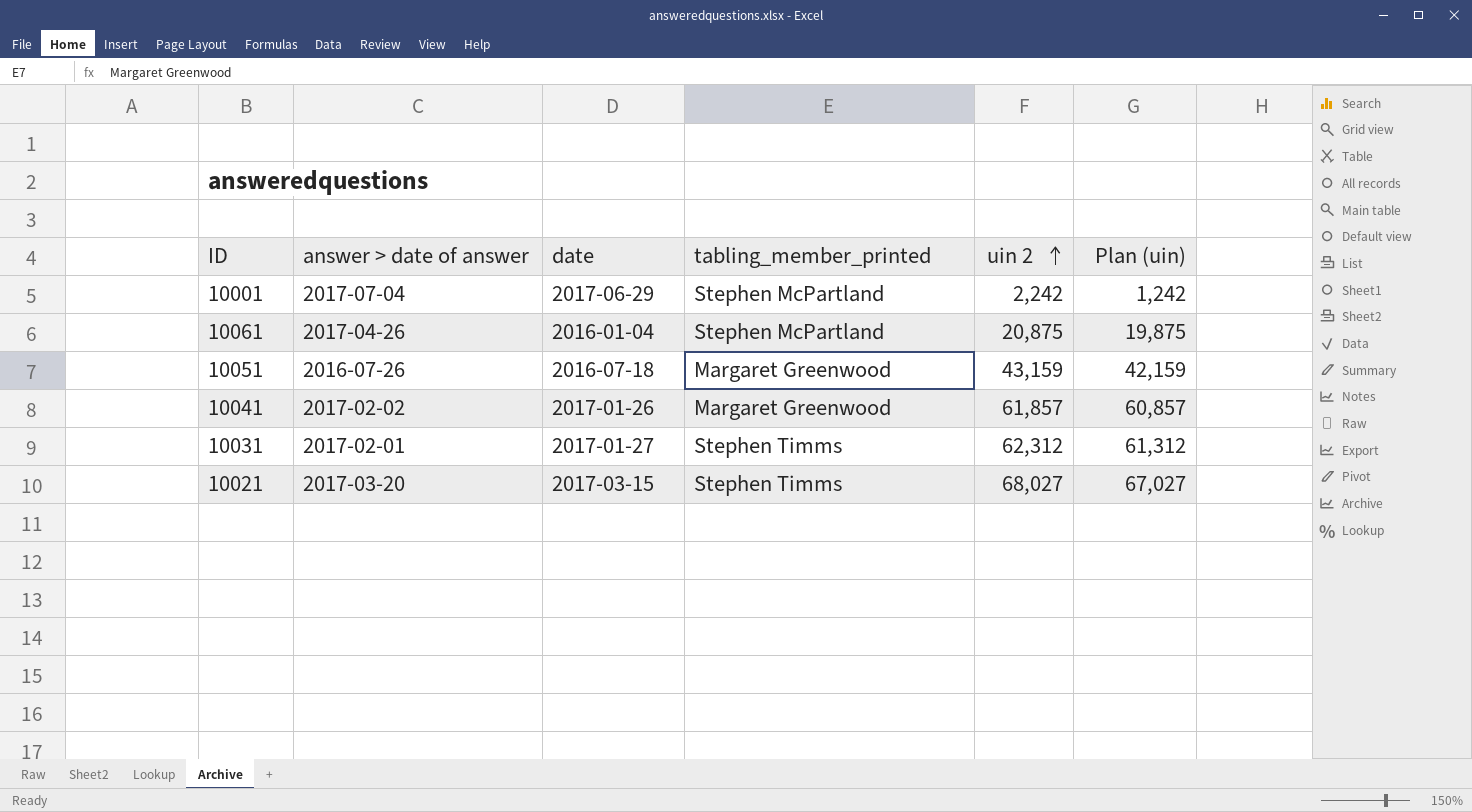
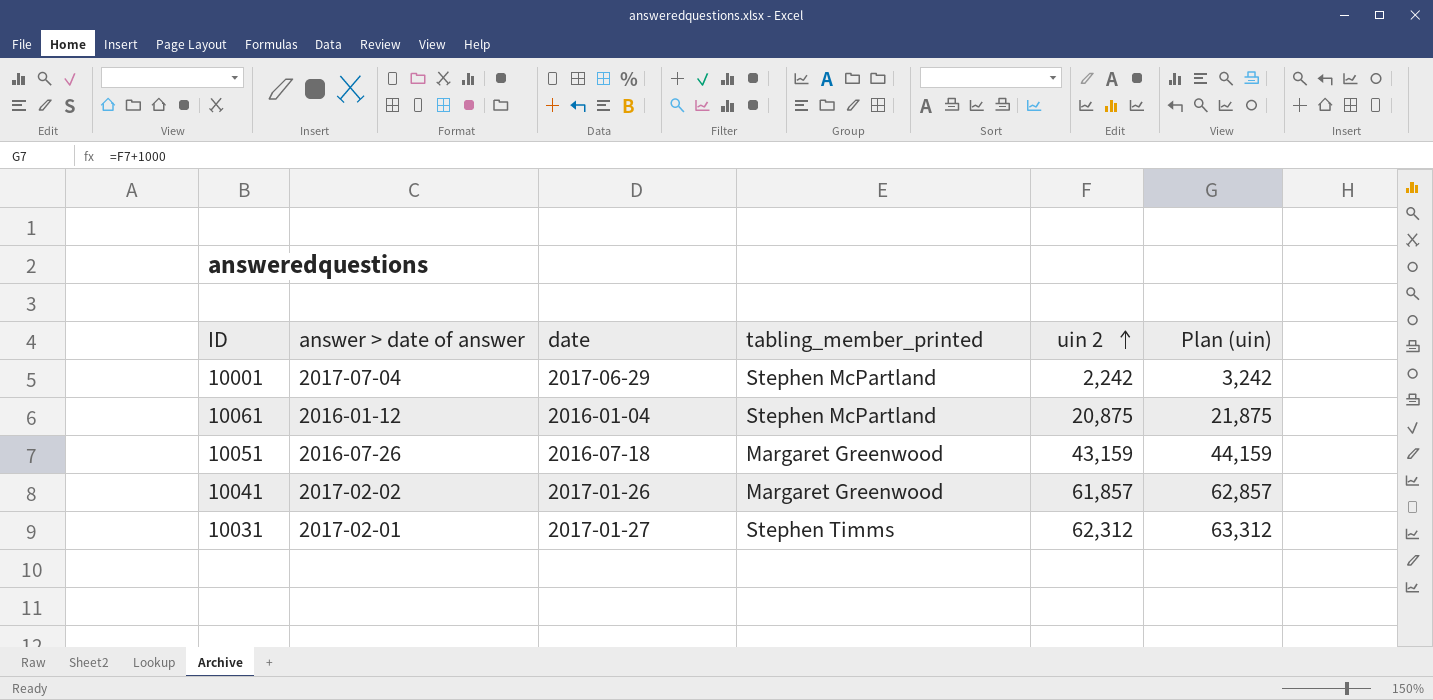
column Plan (uin) | formula: [uin 2] - 1000 -> [uin 2] + 1000
row 10021: 2017-03-20 | 2017-03-15 | Stephen Timms | 68,027 | 67,027 -> none
10061 | answer > date of answer: 2017-04-26 -> 2016-01-12

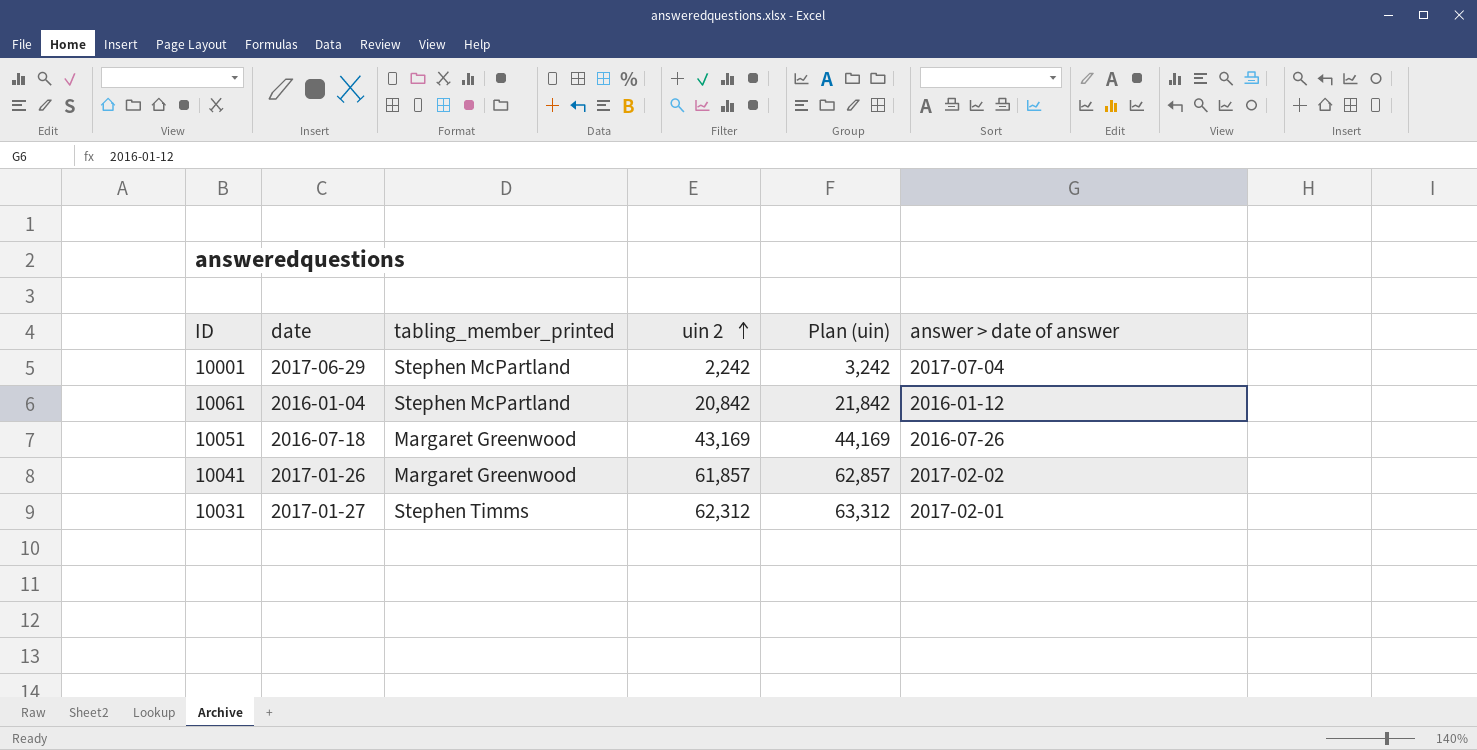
column answer > date of answer | position: 2 -> 6
10061 | uin 2: 20,875 -> 20,842
10061 | Plan (uin): 21,875 -> 21,842
10051 | uin 2: 43,159 -> 43,169
10051 | Plan (uin): 44,159 -> 44,169

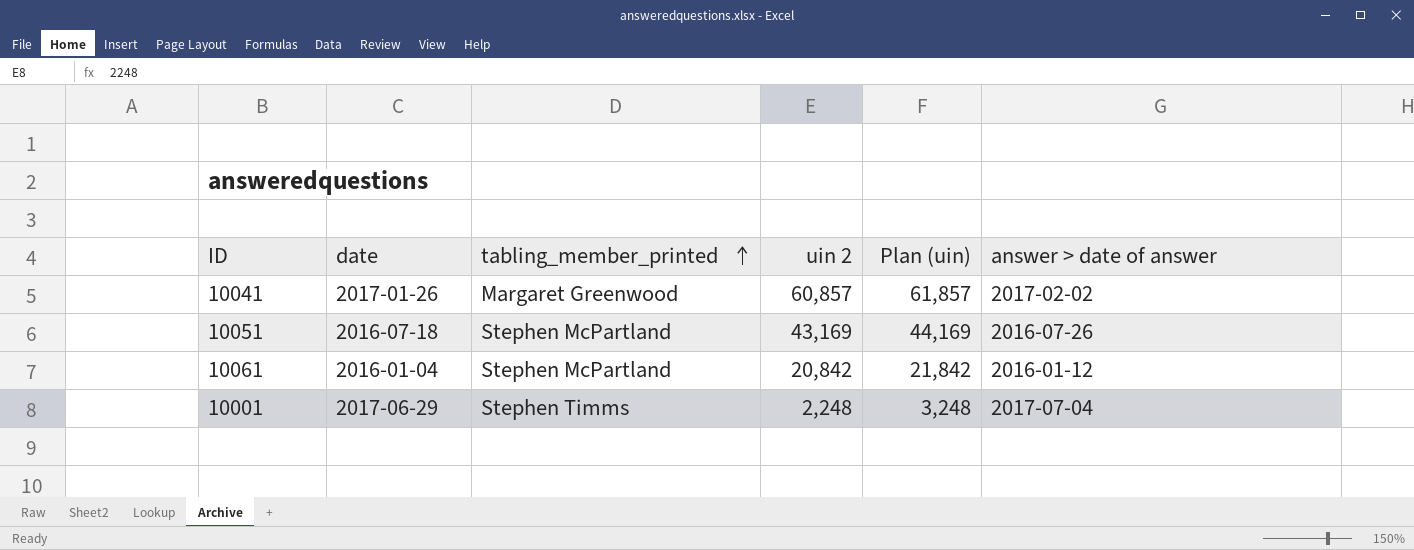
row order: uin 2 ascending -> tabling_member_printed ascending
row 10031: 2017-01-27 | Stephen Timms | 62,312 | 63,312 | 2017-02-01 -> none
10041 | uin 2: 61,857 -> 60,857
10041 | Plan (uin): 62,857 -> 61,857
10051 | tabling_member_printed: Margaret Greenwood -> Stephen McPartland
10001 | tabling_member_printed: Stephen McPartland -> Stephen Timms
10001 | uin 2: 2,242 -> 2,248
10001 | Plan (uin): 3,242 -> 3,248

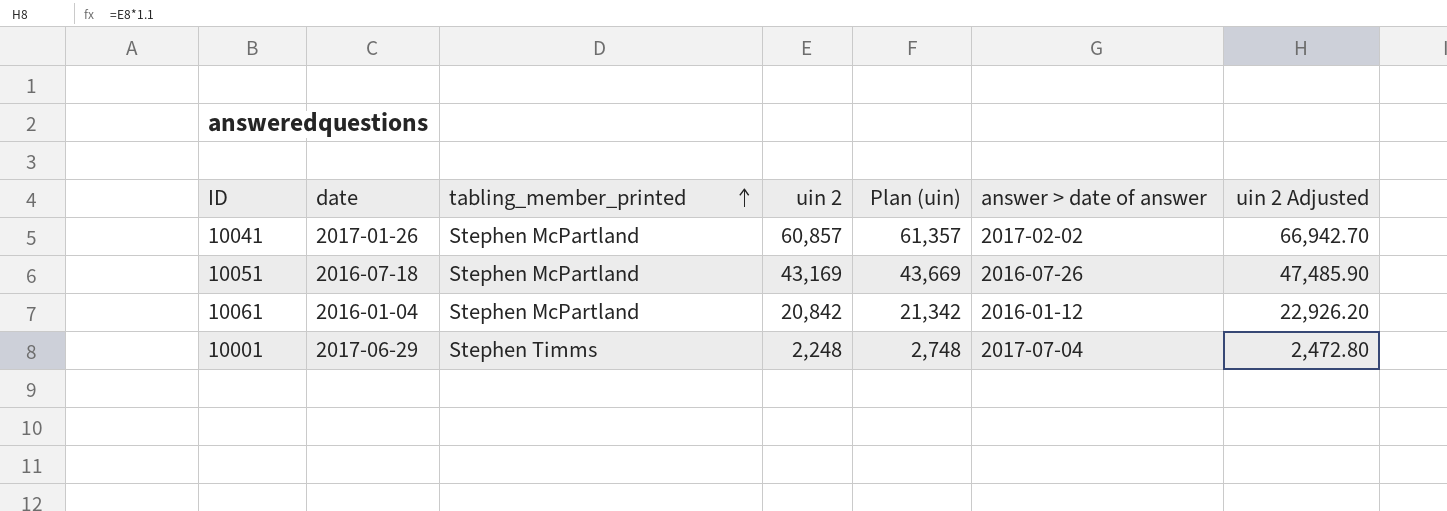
column Plan (uin) | formula: [uin 2] + 1000 -> [uin 2] + 500
column uin 2 Adjusted | formula: none -> [uin 2] * 1.1
10041 | tabling_member_printed: Margaret Greenwood -> Stephen McPartland

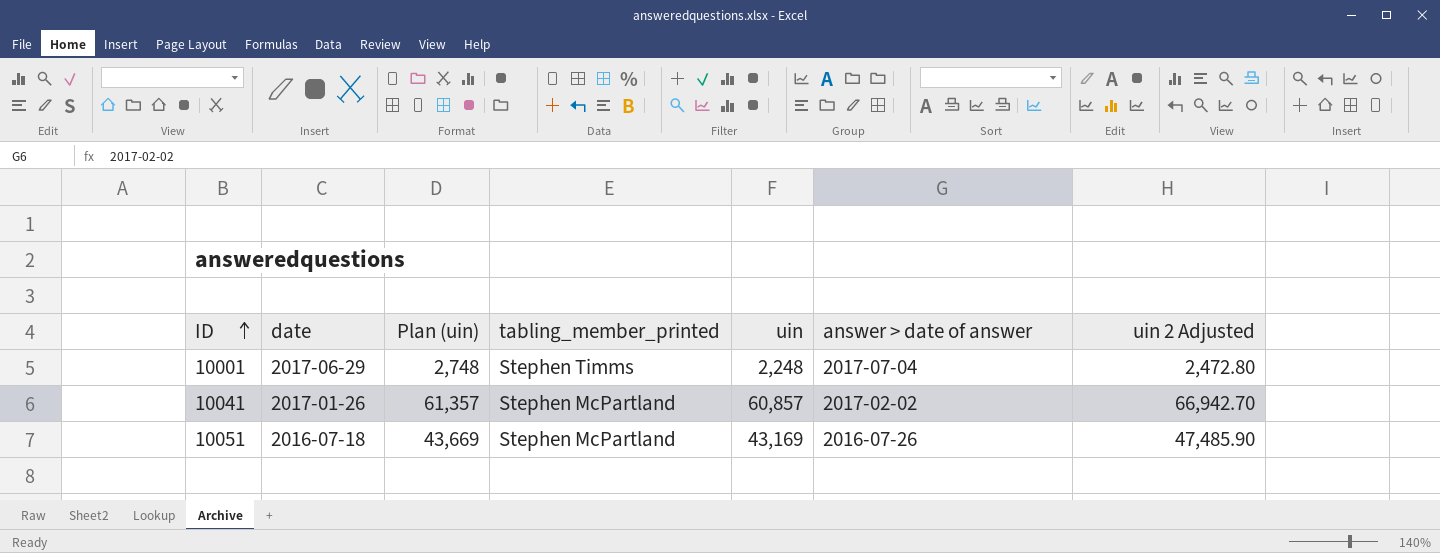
row order: tabling_member_printed ascending -> ID ascending
column Plan (uin) | position: 5 -> 3
column name: uin 2 -> uin
row 10061: 2016-01-04 | Stephen McPartland | 20,842 | 21,342 | 2016-01-12 | 22,926.20 -> none

